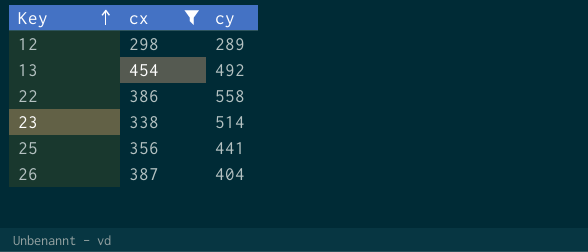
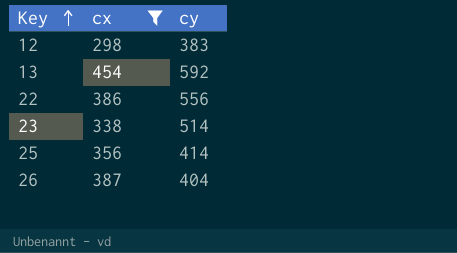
12 | cy: 289 -> 383
13 | cy: 492 -> 592
22 | cy: 558 -> 556
25 | cy: 441 -> 414

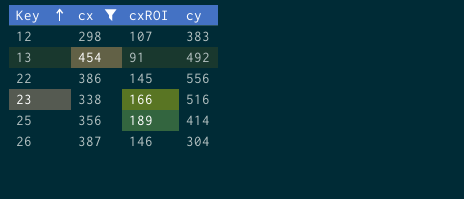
column cxROI | position: none -> 3
13 | cy: 592 -> 492
23 | cy: 514 -> 516
26 | cy: 404 -> 304

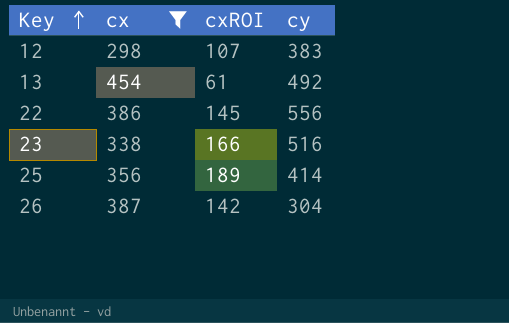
13 | cxROI: 91 -> 61
26 | cxROI: 146 -> 142

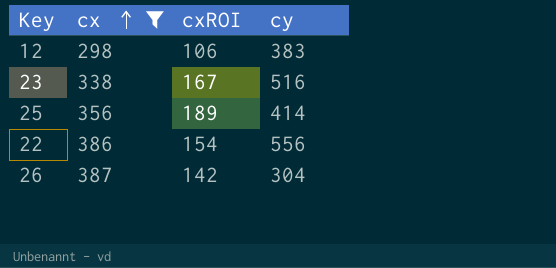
row order: Key ascending -> cx ascending
row 13: 454 | 61 | 492 -> none
12 | cxROI: 107 -> 106
23 | cxROI: 166 -> 167
22 | cxROI: 145 -> 154

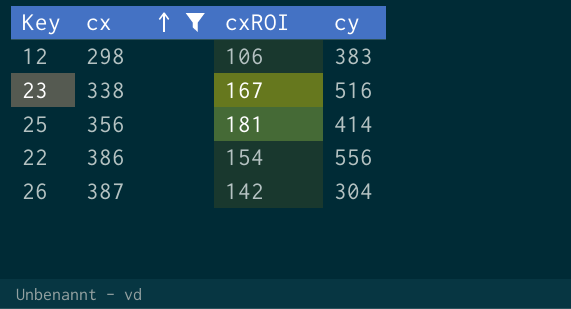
25 | cxROI: 189 -> 181

